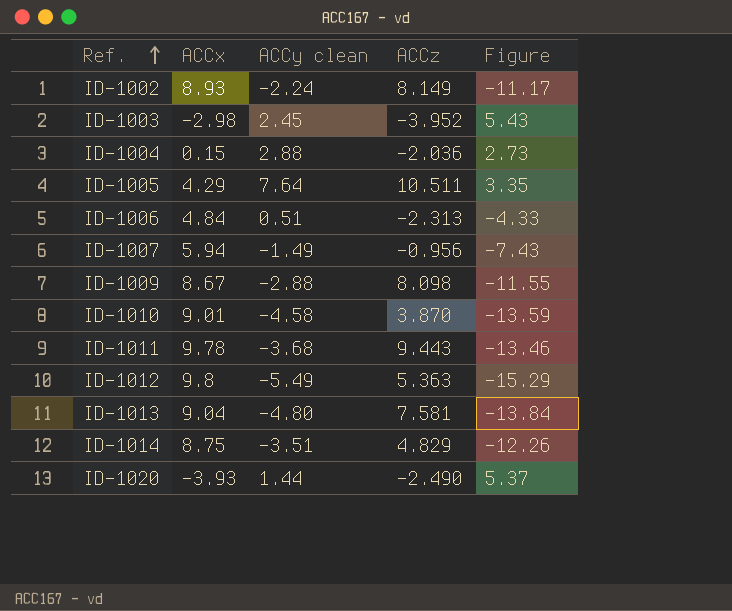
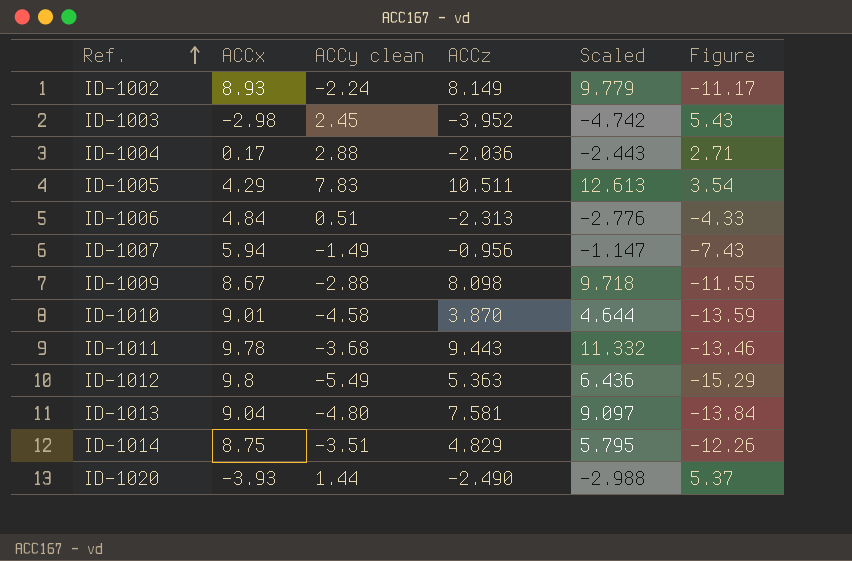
column Scaled | formula: none -> [ACCz] * 1.2
ID-1004 | ACCx: 0.15 -> 0.17
ID-1004 | Figure: 2.73 -> 2.71
ID-1005 | ACCy clean: 7.64 -> 7.83
ID-1005 | Figure: 3.35 -> 3.54

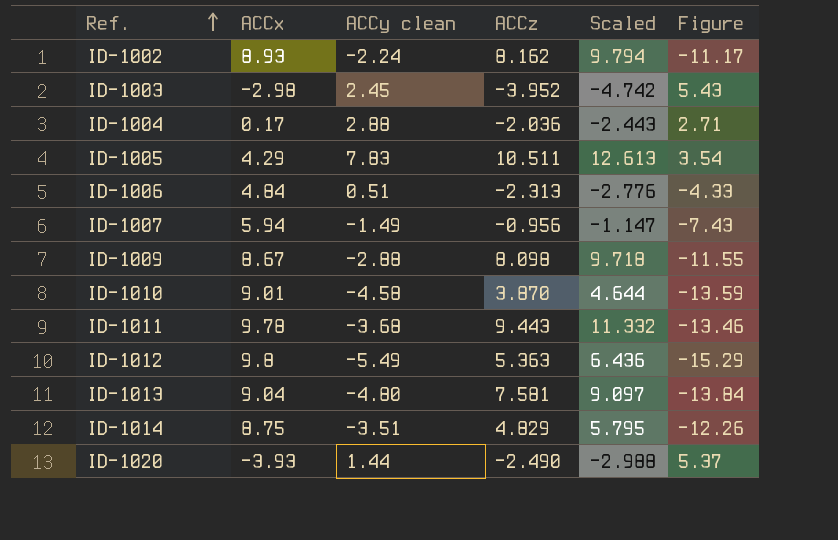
ID-1002 | ACCz: 8.149 -> 8.162
ID-1002 | Scaled: 9.779 -> 9.794

